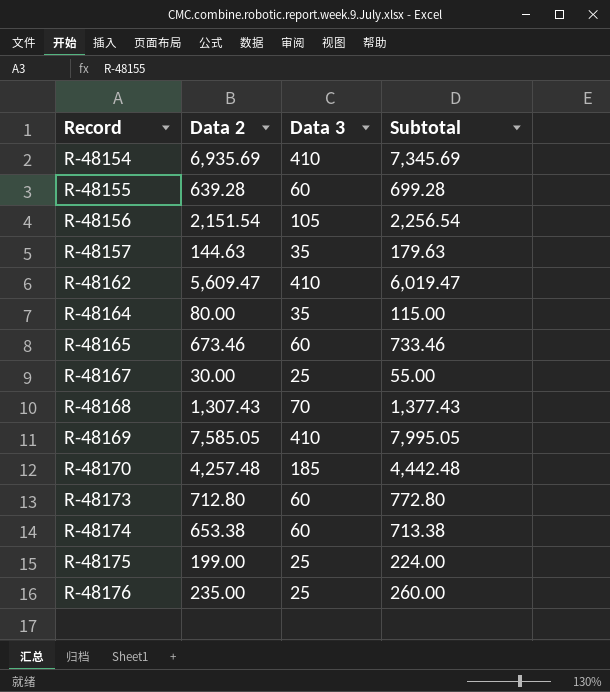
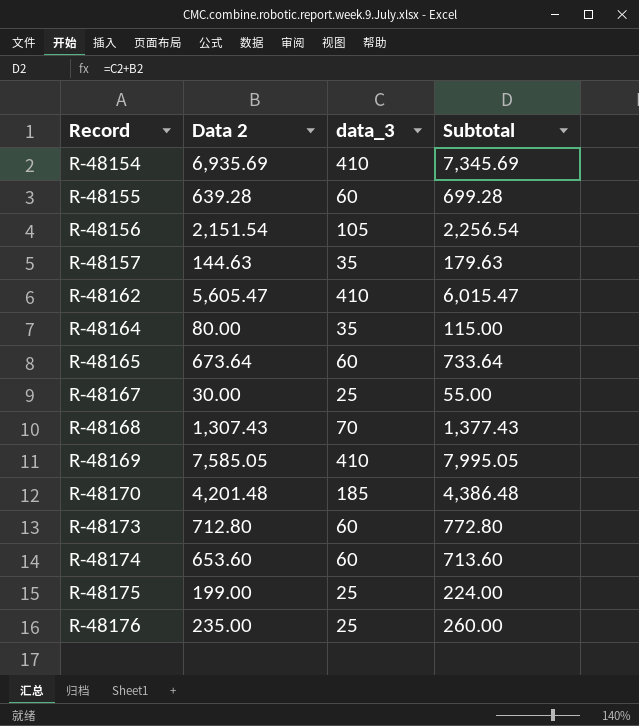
column name: Data 3 -> data_3
R-48162 | Data 2: 5,609.47 -> 5,605.47
R-48162 | Subtotal: 6,019.47 -> 6,015.47
R-48165 | Data 2: 673.46 -> 673.64
R-48165 | Subtotal: 733.46 -> 733.64
R-48170 | Data 2: 4,257.48 -> 4,201.48
R-48170 | Subtotal: 4,442.48 -> 4,386.48
R-48174 | Data 2: 653.38 -> 653.60
R-48174 | Subtotal: 713.38 -> 713.60

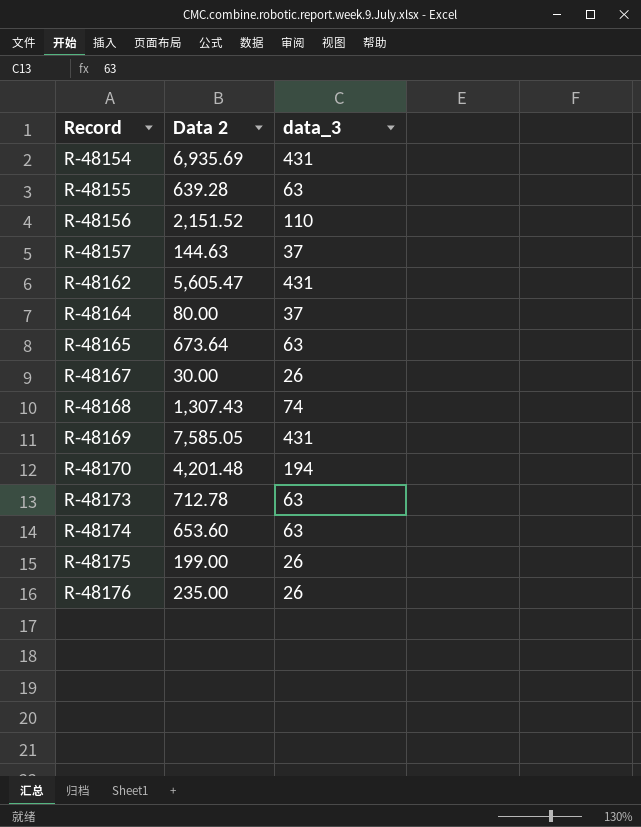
column Subtotal | formula: [Data 2] + [data_3] -> none
R-48154 | data_3: 410 -> 431
R-48155 | data_3: 60 -> 63
R-48156 | Data 2: 2,151.54 -> 2,151.52
R-48156 | data_3: 105 -> 110
R-48157 | data_3: 35 -> 37
R-48162 | data_3: 410 -> 431
R-48164 | data_3: 35 -> 37
R-48165 | data_3: 60 -> 63
R-48167 | data_3: 25 -> 26
R-48168 | data_3: 70 -> 74
R-48169 | data_3: 410 -> 431
R-48170 | data_3: 185 -> 194
R-48173 | Data 2: 712.80 -> 712.78
R-48173 | data_3: 60 -> 63
R-48174 | data_3: 60 -> 63
R-48175 | data_3: 25 -> 26
R-48176 | data_3: 25 -> 26

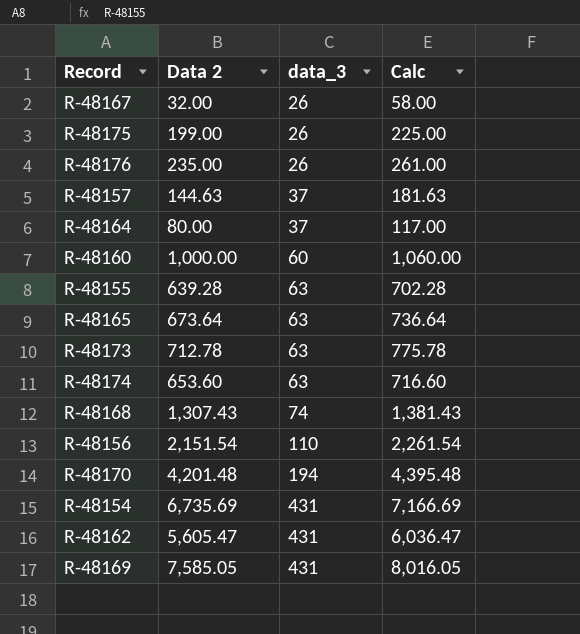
row order: Record ascending -> data_3 ascending
column Calc | formula: none -> [Data 2] + [data_3]
R-48167 | Data 2: 30.00 -> 32.00
row R-48160: none -> 1,000.00 | 60 | 1,060.00
R-48156 | Data 2: 2,151.52 -> 2,151.54
R-48154 | Data 2: 6,935.69 -> 6,735.69

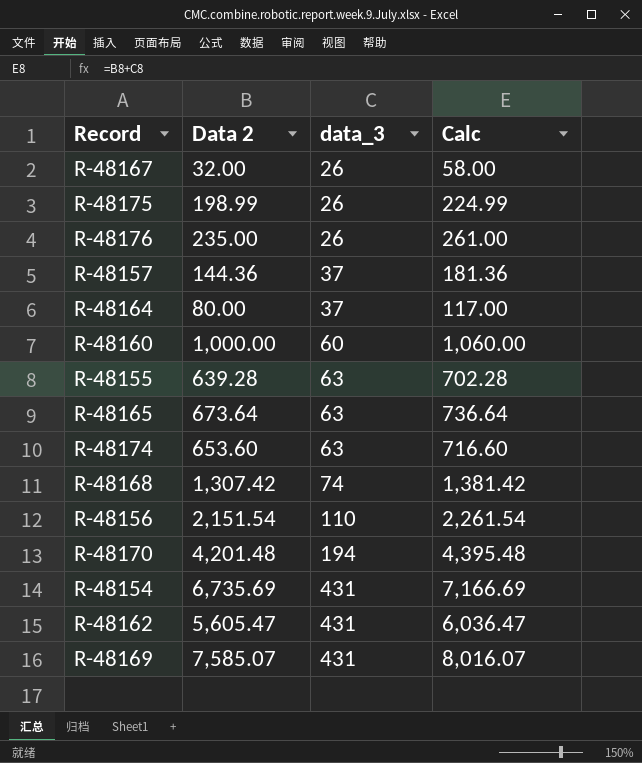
row R-48173: 712.78 | 63 | 775.78 -> none
R-48175 | Data 2: 199.00 -> 198.99
R-48175 | Calc: 225.00 -> 224.99
R-48157 | Data 2: 144.63 -> 144.36
R-48157 | Calc: 181.63 -> 181.36
R-48168 | Data 2: 1,307.43 -> 1,307.42
R-48168 | Calc: 1,381.43 -> 1,381.42
R-48169 | Data 2: 7,585.05 -> 7,585.07
R-48169 | Calc: 8,016.05 -> 8,016.07

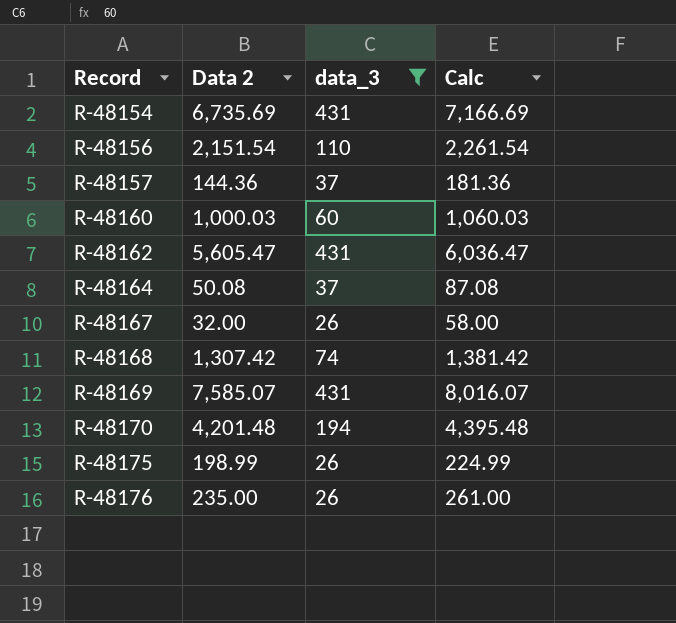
filter: none -> data_3 != 63
row order: data_3 ascending -> Record ascending
R-48160 | Data 2: 1,000.00 -> 1,000.03
R-48160 | Calc: 1,060.00 -> 1,060.03
R-48164 | Data 2: 80.00 -> 50.08
R-48164 | Calc: 117.00 -> 87.08

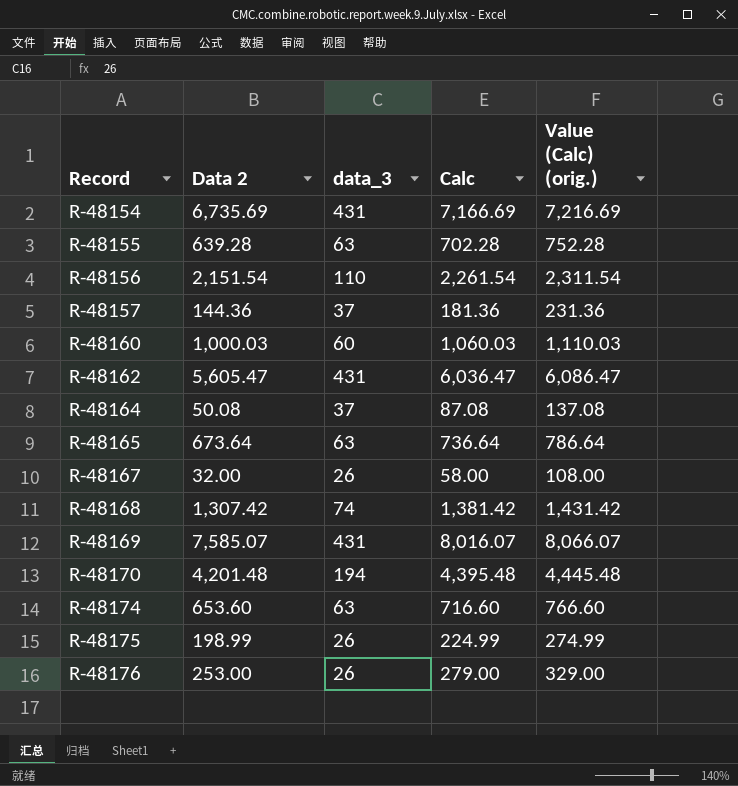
filter: data_3 != 63 -> none
column Value (Calc) (orig.) | formula: none -> [Calc] + 50
R-48176 | Data 2: 235.00 -> 253.00
R-48176 | Calc: 261.00 -> 279.00

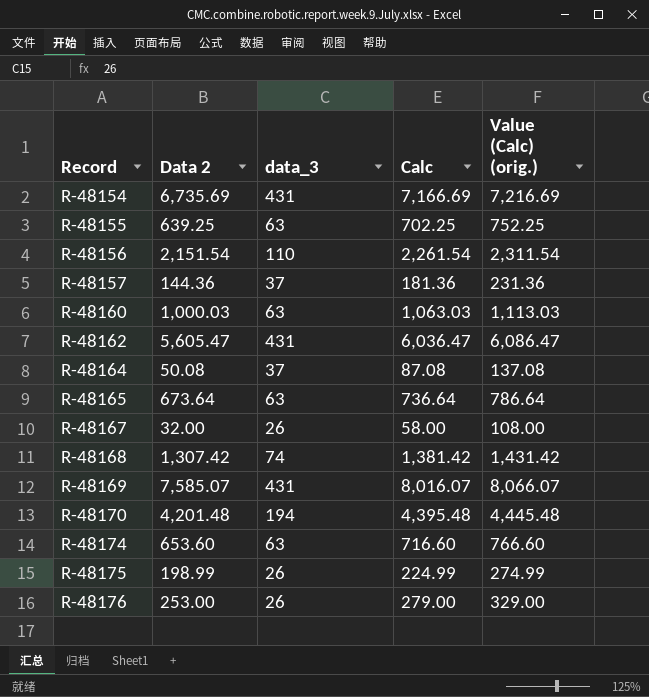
R-48155 | Data 2: 639.28 -> 639.25
R-48155 | Calc: 702.28 -> 702.25
R-48155 | Value (Calc) (orig.): 752.28 -> 752.25
R-48160 | data_3: 60 -> 63
R-48160 | Calc: 1,060.03 -> 1,063.03
R-48160 | Value (Calc) (orig.): 1,110.03 -> 1,113.03

